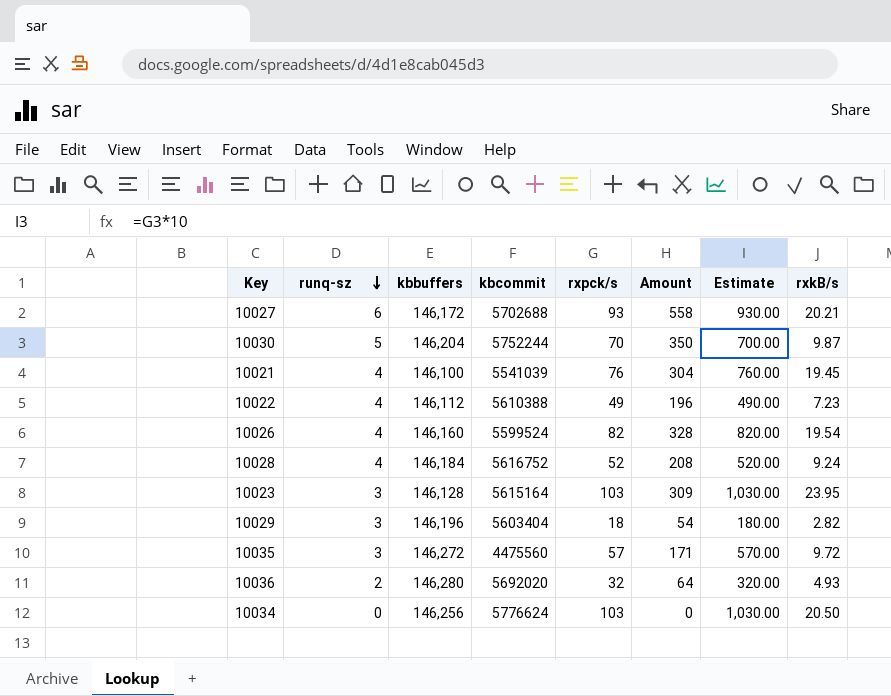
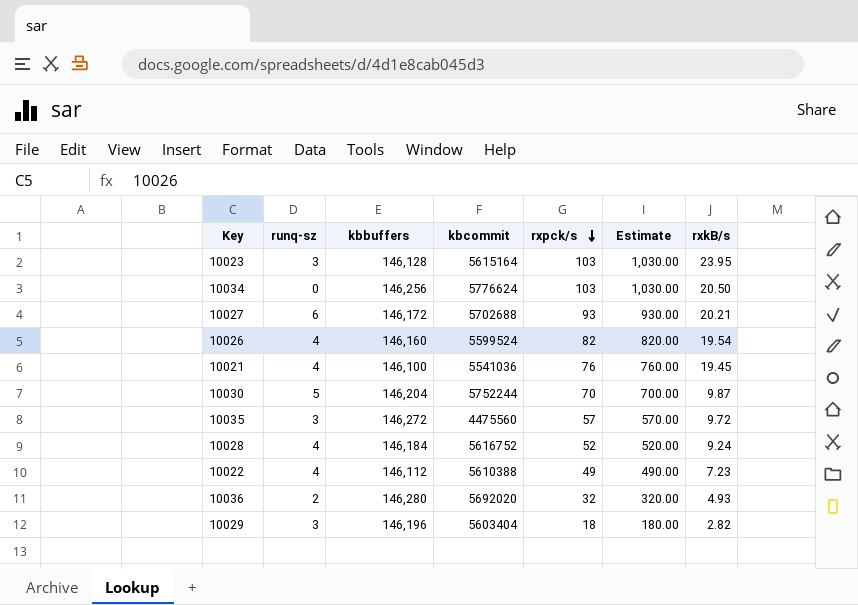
row order: runq-sz descending -> rxpck/s descending
column Amount | formula: [runq-sz] * [rxpck/s] -> none
10021 | kbcommit: 5541039 -> 5541036

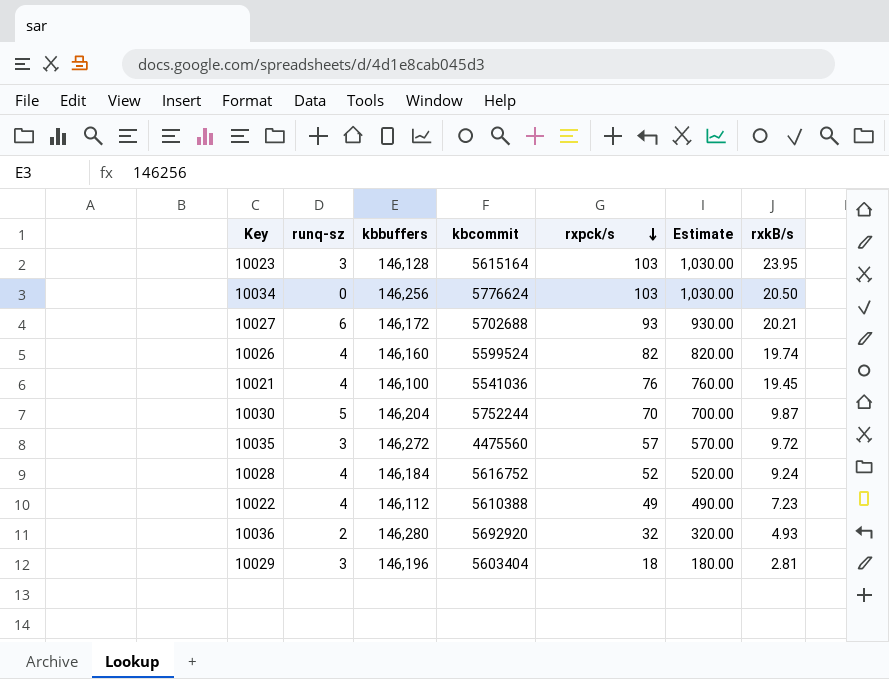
10026 | rxkB/s: 19.54 -> 19.74
10036 | kbcommit: 5692020 -> 5692920
10029 | rxkB/s: 2.82 -> 2.81

